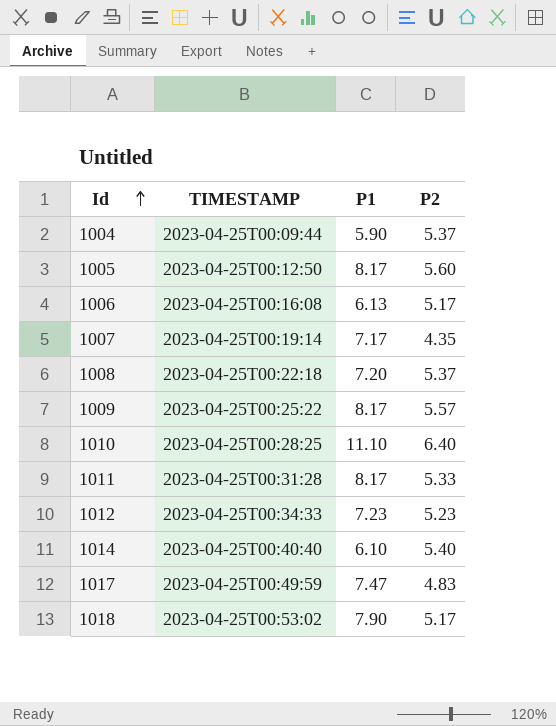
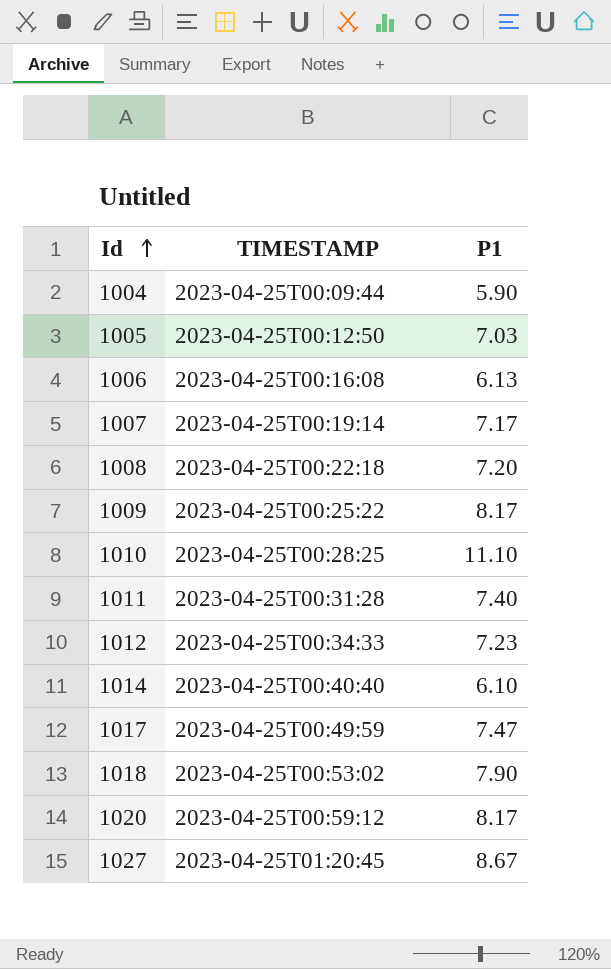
column P2 | position: 4 -> none
1005 | P1: 8.17 -> 7.03
1011 | P1: 8.17 -> 7.40
row 1020: none -> 2023-04-25T00:59:12 | 8.17
row 1027: none -> 2023-04-25T01:20:45 | 8.67

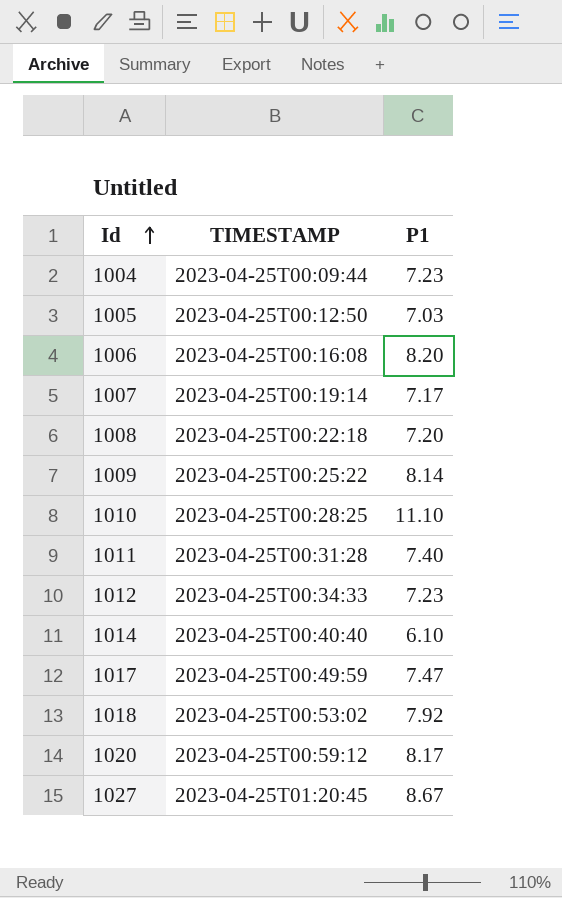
1004 | P1: 5.90 -> 7.23
1006 | P1: 6.13 -> 8.20
1009 | P1: 8.17 -> 8.14
1018 | P1: 7.90 -> 7.92

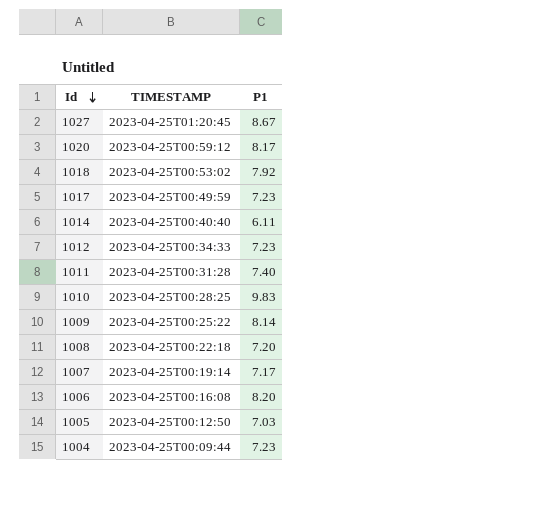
row order: Id ascending -> Id descending
1017 | P1: 7.47 -> 7.23
1014 | P1: 6.10 -> 6.11
1010 | P1: 11.10 -> 9.83

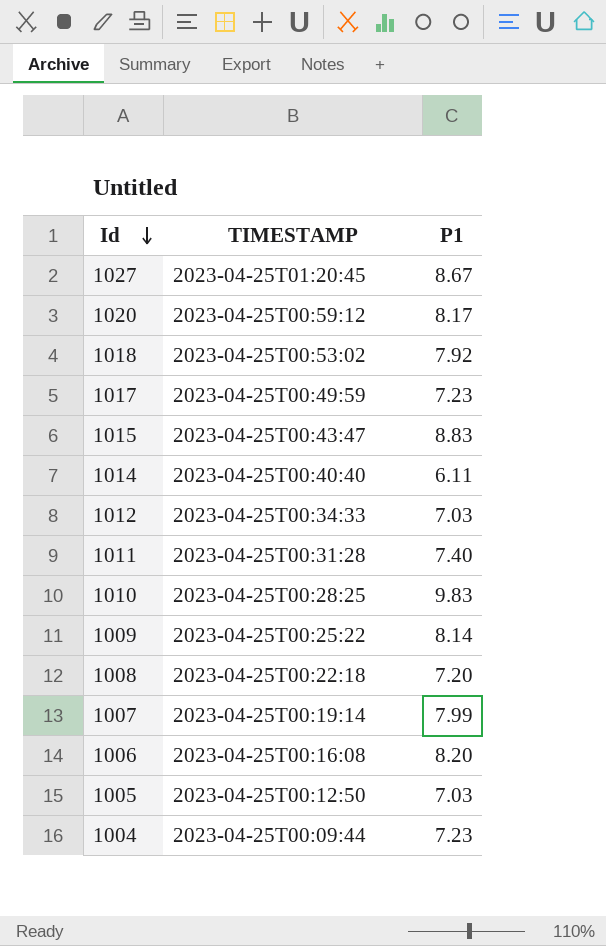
row 1015: none -> 2023-04-25T00:43:47 | 8.83
1012 | P1: 7.23 -> 7.03
1007 | P1: 7.17 -> 7.99

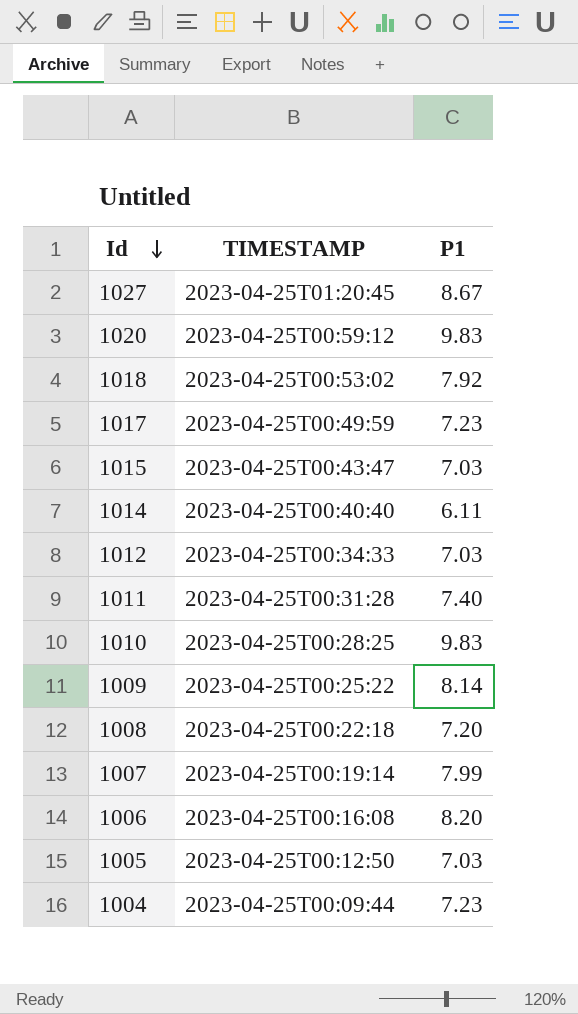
1020 | P1: 8.17 -> 9.83
1015 | P1: 8.83 -> 7.03

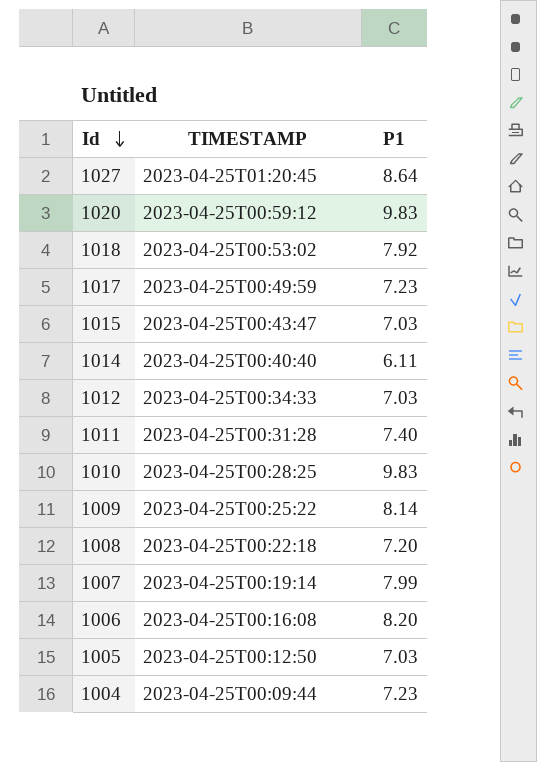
1027 | P1: 8.67 -> 8.64

